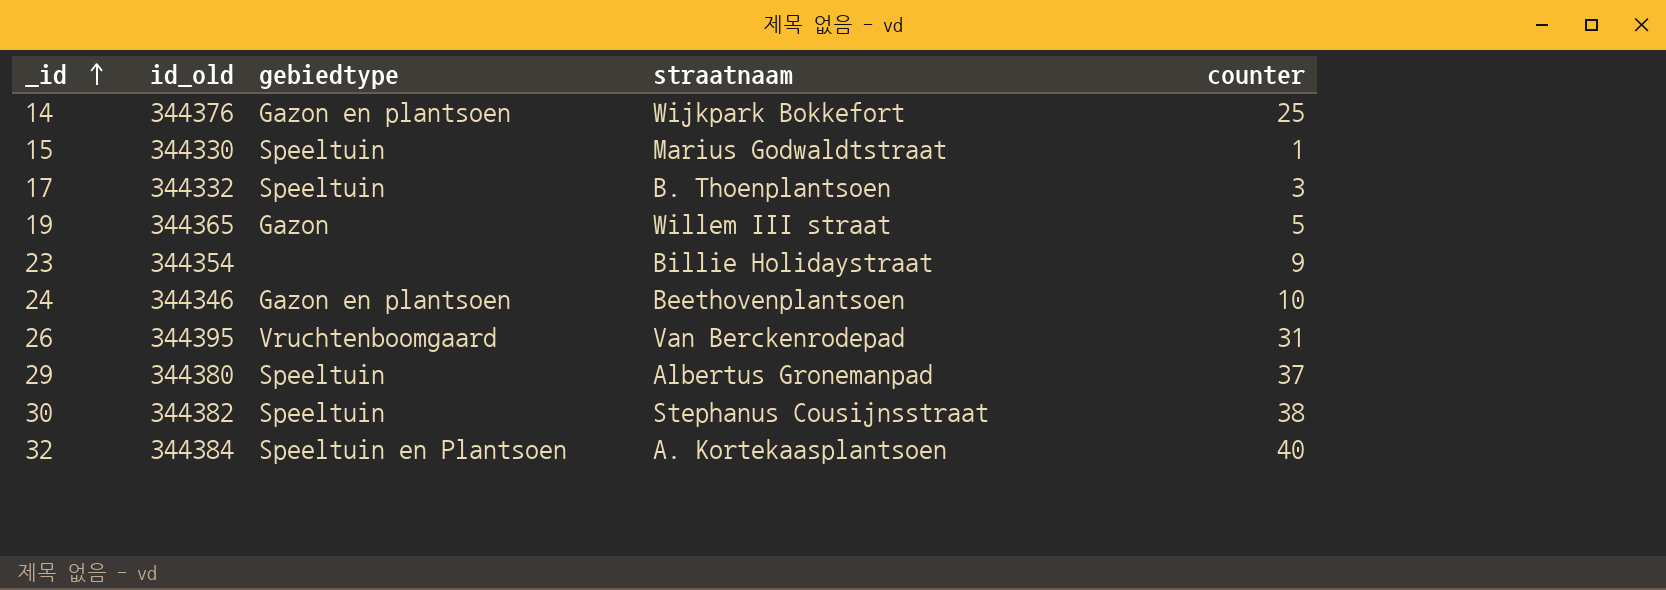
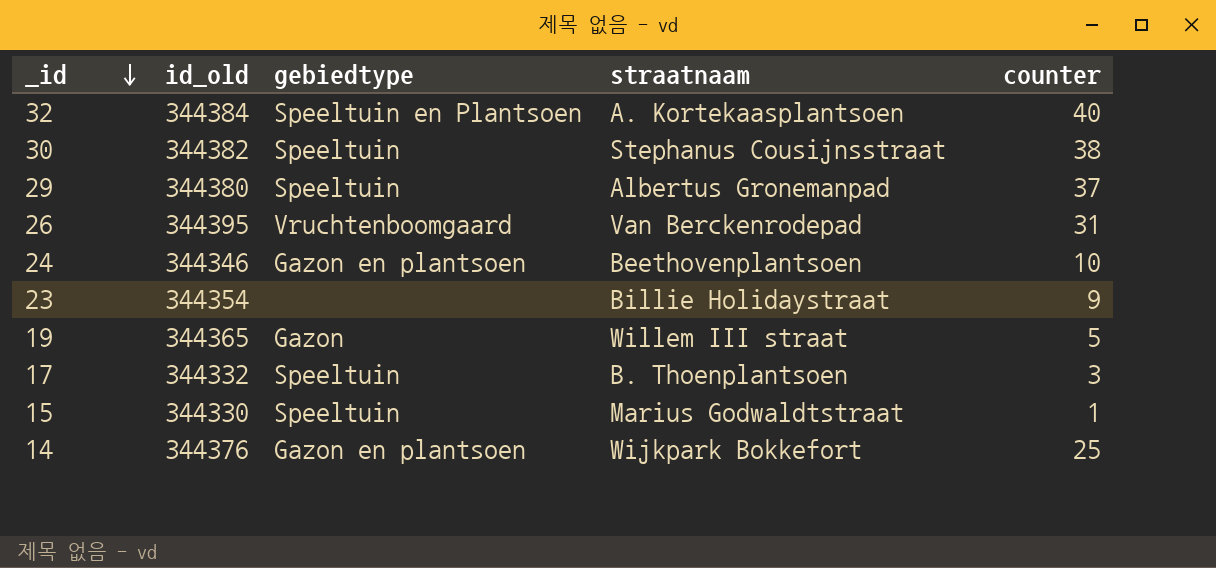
row order: _id ascending -> _id descending

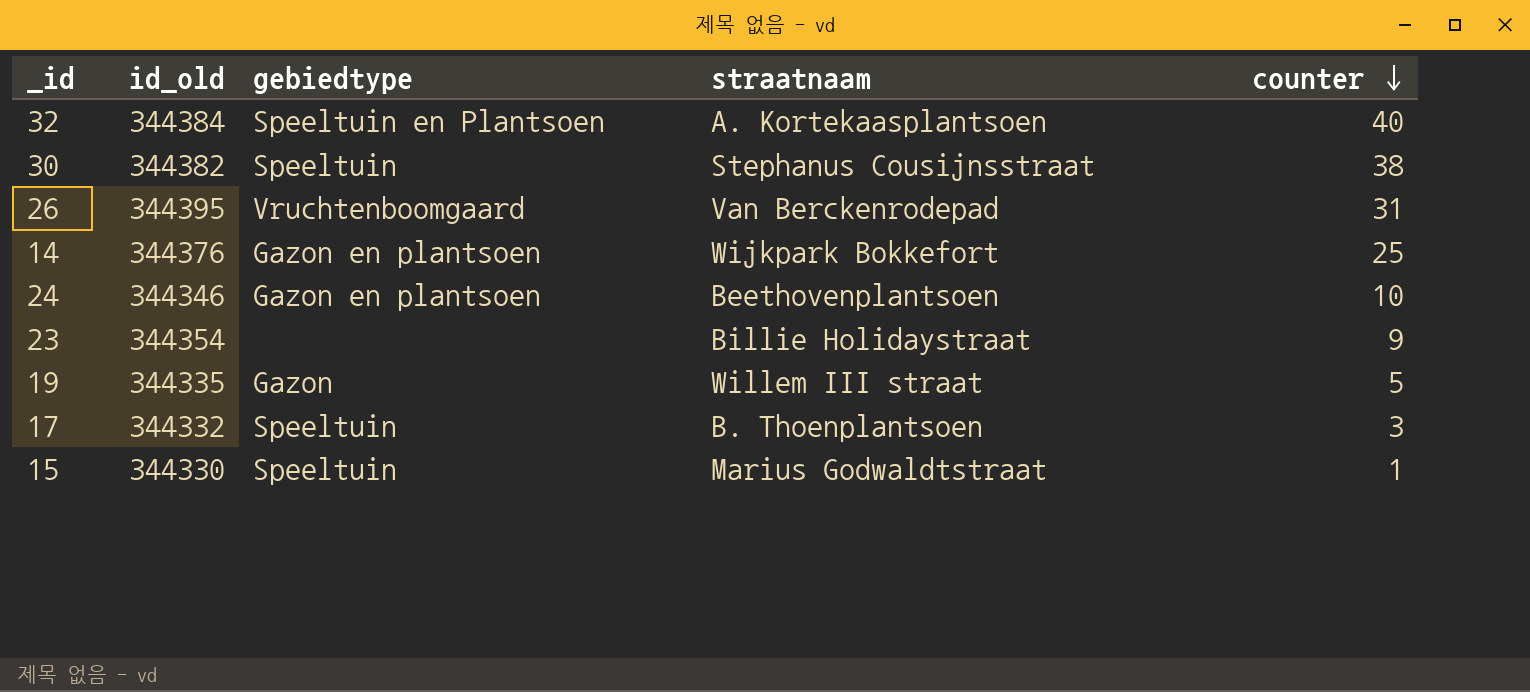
row order: _id descending -> counter descending
row 29: 344380 | Speeltuin | Albertus Gronemanpad | 37 -> none
19 | id_old: 344365 -> 344335

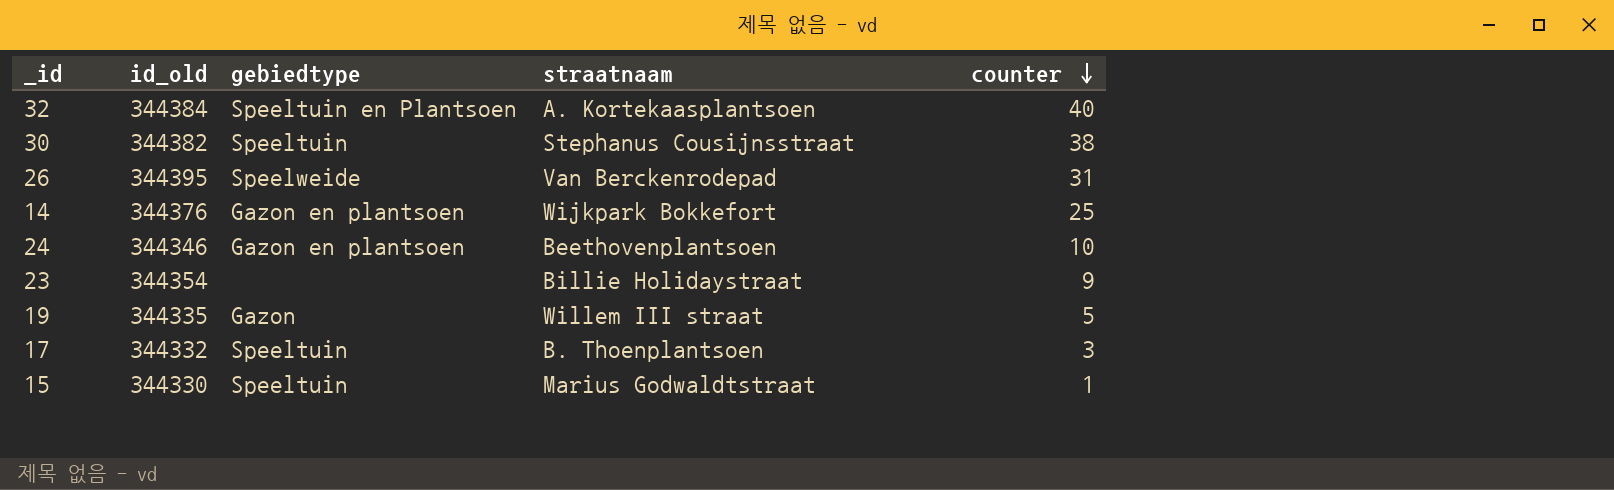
26 | gebiedtype: Vruchtenboomgaard -> Speelweide

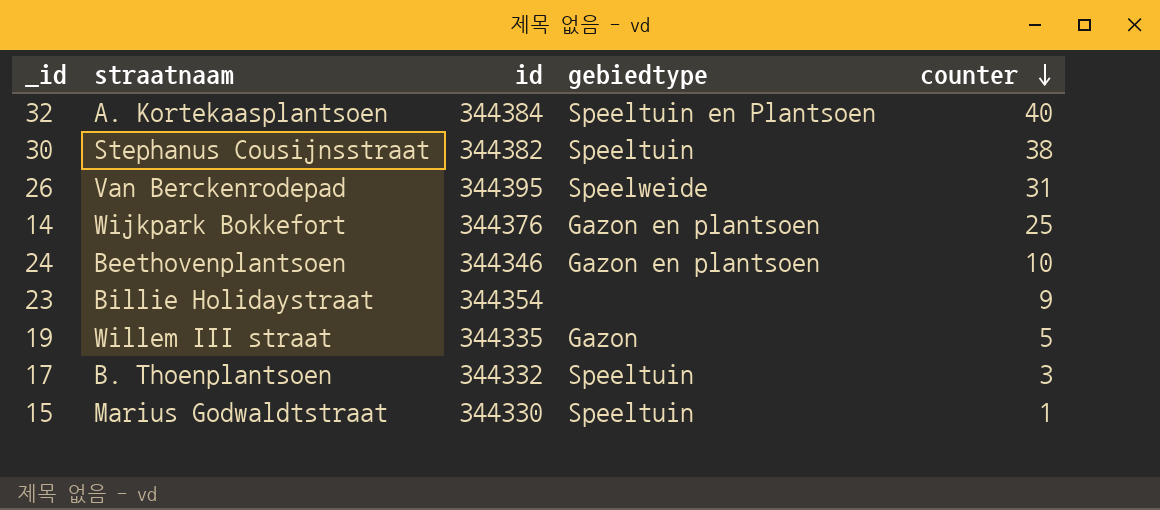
column straatnaam | position: 4 -> 2
column name: id_old -> id

